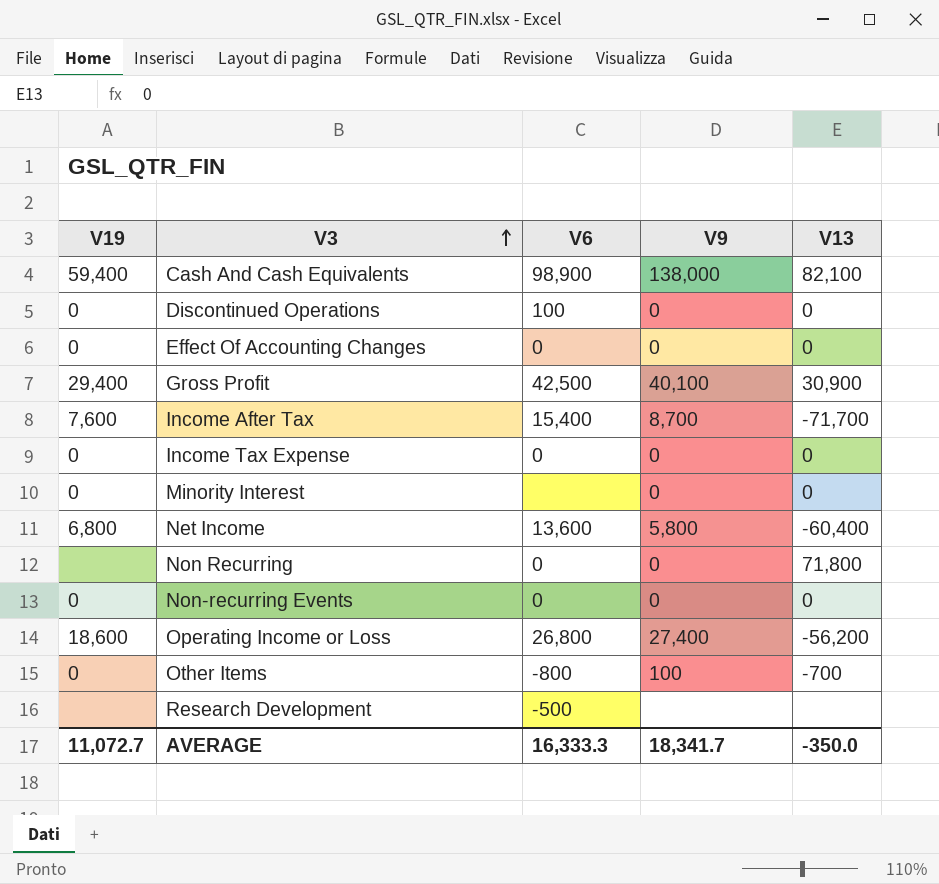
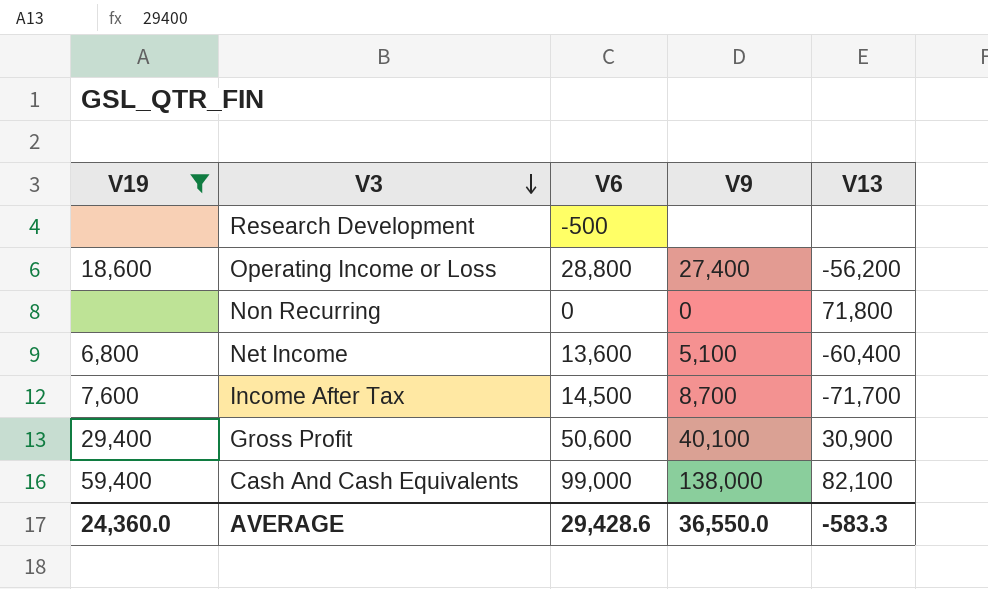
filter: none -> V19 != 0
row order: V3 ascending -> V3 descending
Operating Income or Loss | V6: 26,800 -> 28,800
Net Income | V9: 5,800 -> 5,100
Income After Tax | V6: 15,400 -> 14,500
Gross Profit | V6: 42,500 -> 50,600
Cash And Cash Equivalents | V6: 98,900 -> 99,000
AVERAGE | V19: 11,072.7 -> 24,360.0
AVERAGE | V6: 16,333.3 -> 29,428.6
AVERAGE | V9: 18,341.7 -> 36,550.0
AVERAGE | V13: -350.0 -> -583.3

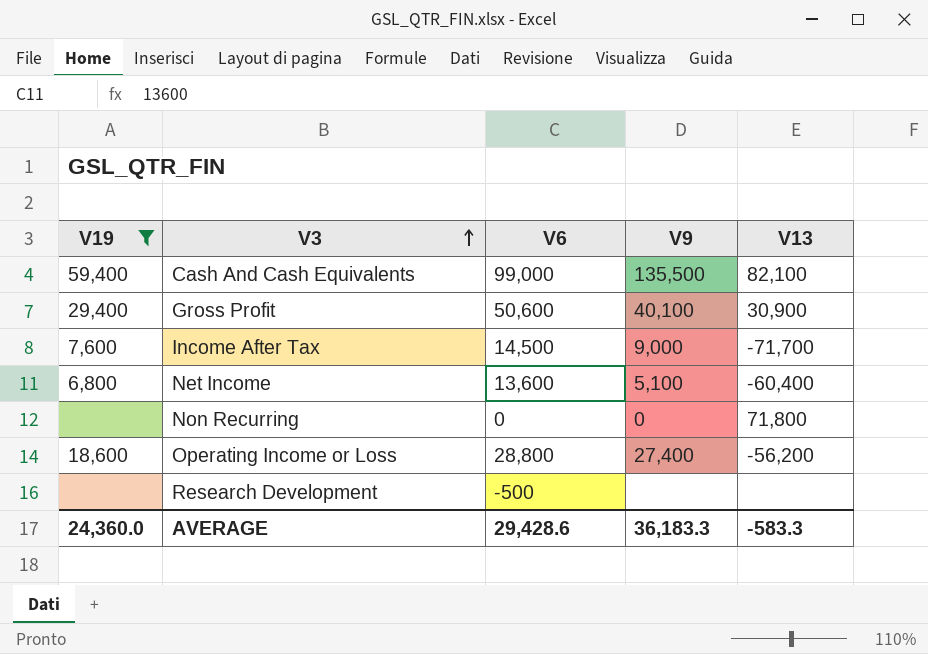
row order: V3 descending -> V3 ascending
Cash And Cash Equivalents | V9: 138,000 -> 135,500
Income After Tax | V9: 8,700 -> 9,000
AVERAGE | V9: 36,550.0 -> 36,183.3

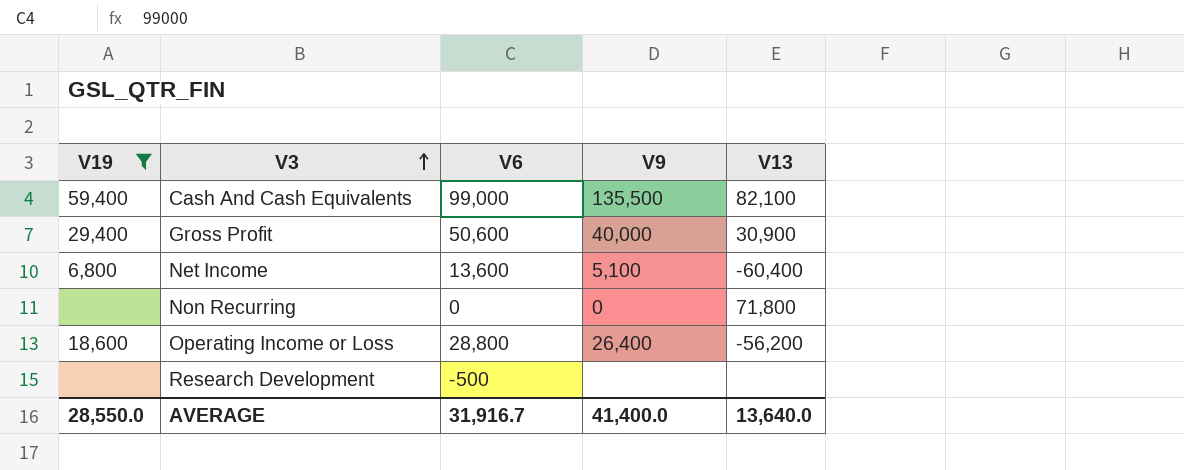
row Income After Tax: 7,600 | 14,500 | 9,000 | -71,700 -> none
Gross Profit | V9: 40,100 -> 40,000
Operating Income or Loss | V9: 27,400 -> 26,400
AVERAGE | V19: 24,360.0 -> 28,550.0
AVERAGE | V6: 29,428.6 -> 31,916.7
AVERAGE | V9: 36,183.3 -> 41,400.0
AVERAGE | V13: -583.3 -> 13,640.0

